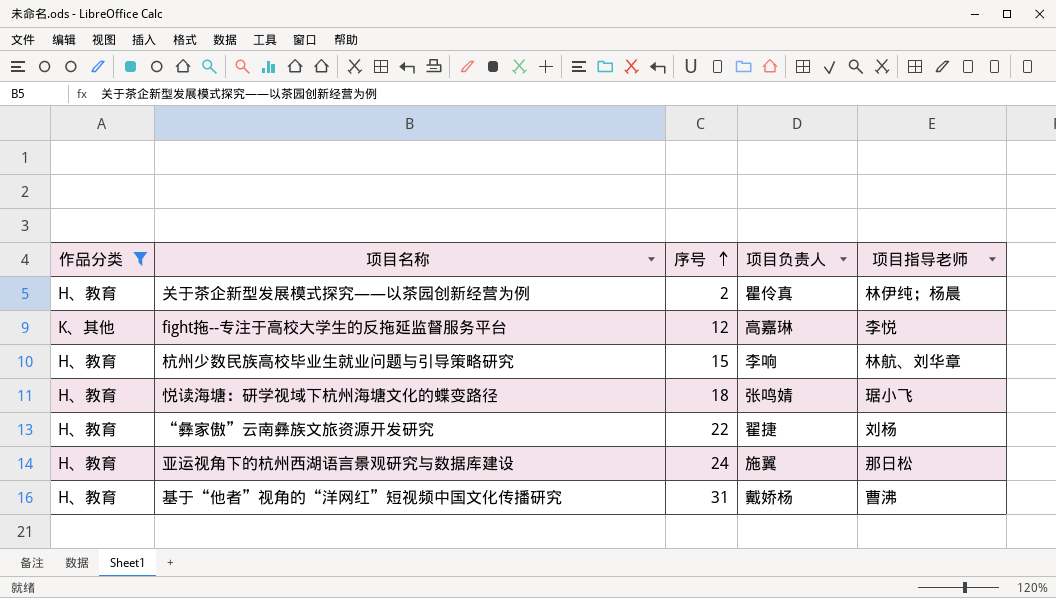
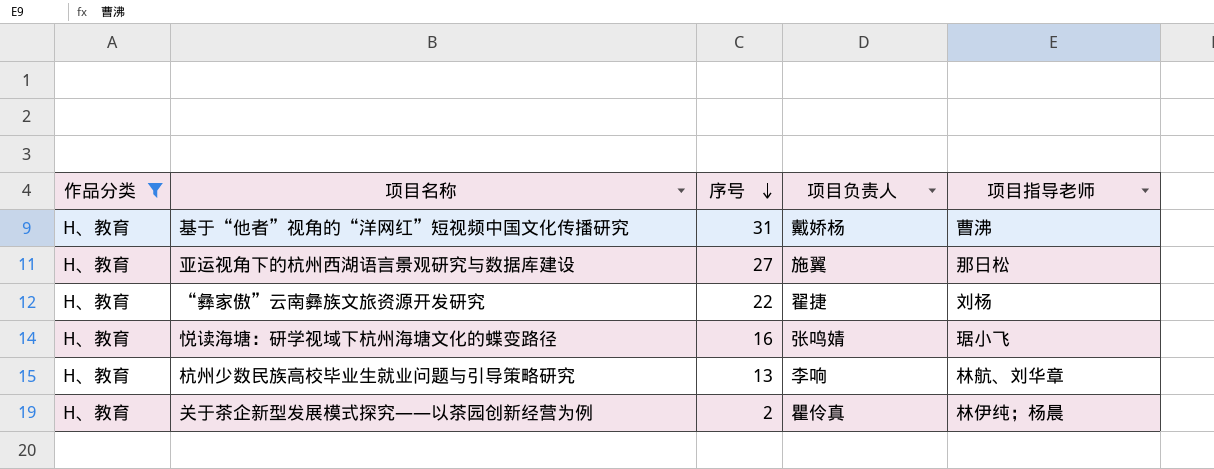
row order: 序号 ascending -> 序号 descending
row fight拖--专注于高校大学生的反拖延监督服务平台: K、其他 | 12 | 高嘉琳 | 李悦 -> none
亚运视角下的杭州西湖语言景观研究与数据库建设 | 序号: 24 -> 27
悦读海塘：研学视域下杭州海塘文化的蝶变路径 | 序号: 18 -> 16
杭州少数民族高校毕业生就业问题与引导策略研究 | 序号: 15 -> 13

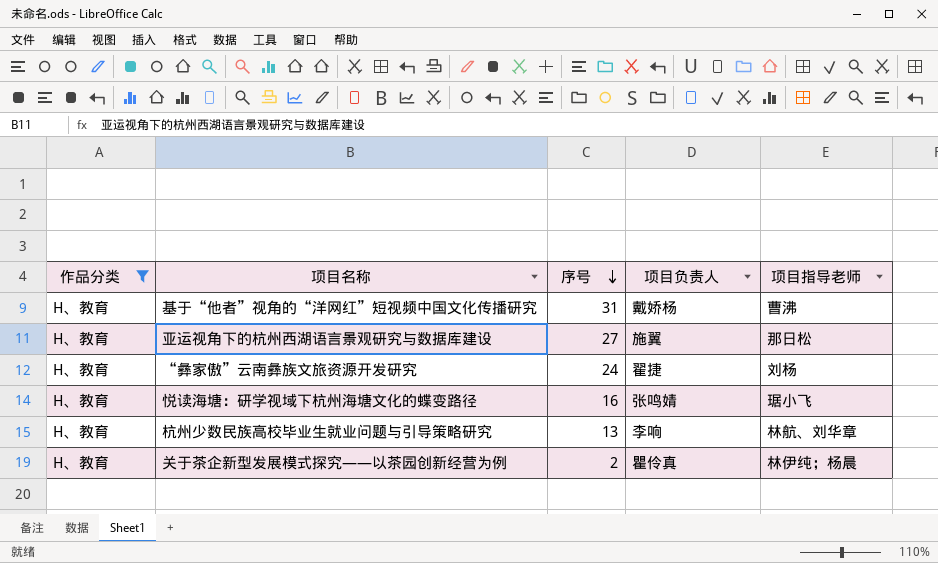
“彝家傲”云南彝族文旅资源开发研究 | 序号: 22 -> 24

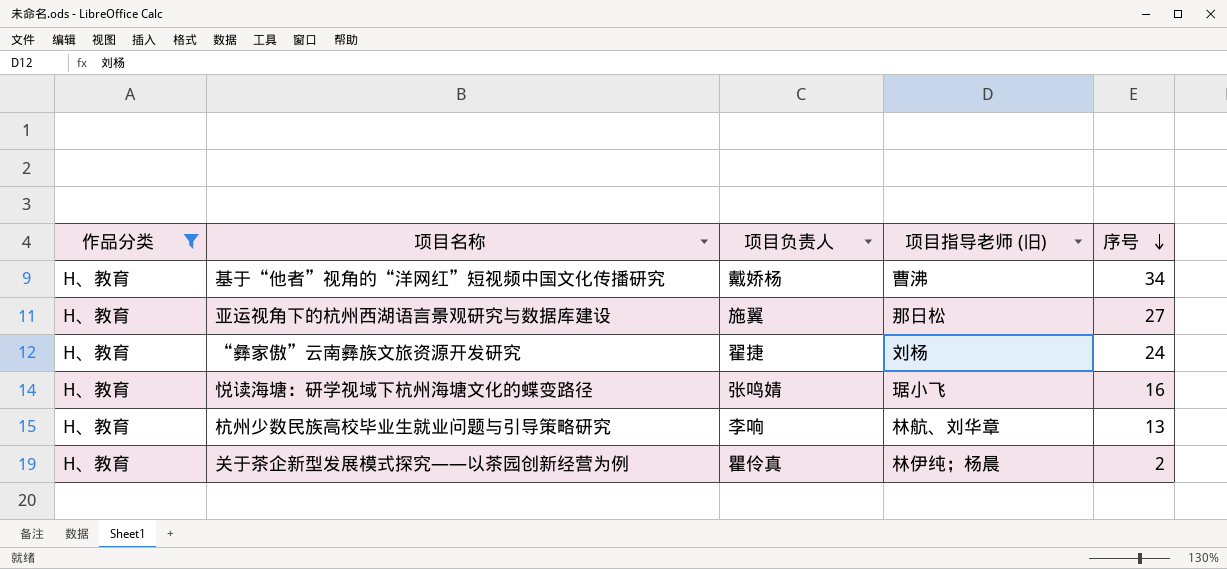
column name: 项目指导老师 -> 项目指导老师 (旧)
column 序号 | position: 3 -> 5
基于“他者”视角的“洋网红”短视频中国文化传播研究 | 序号: 31 -> 34

